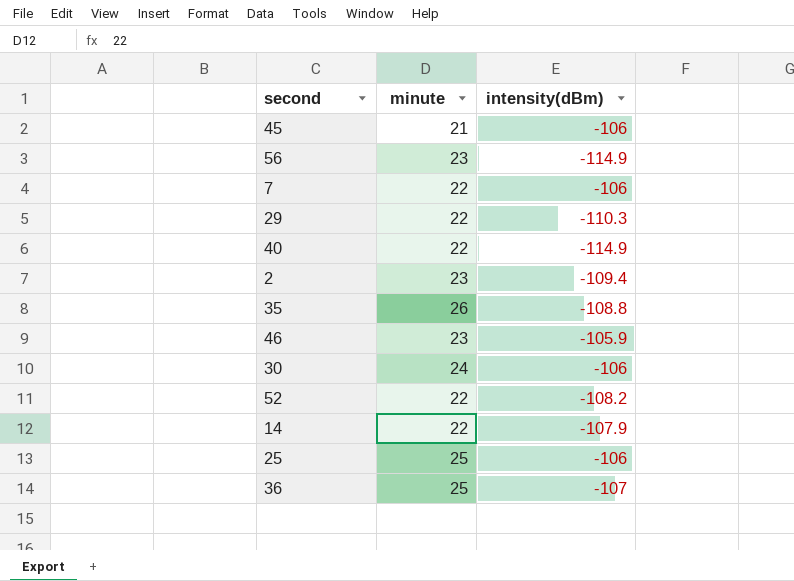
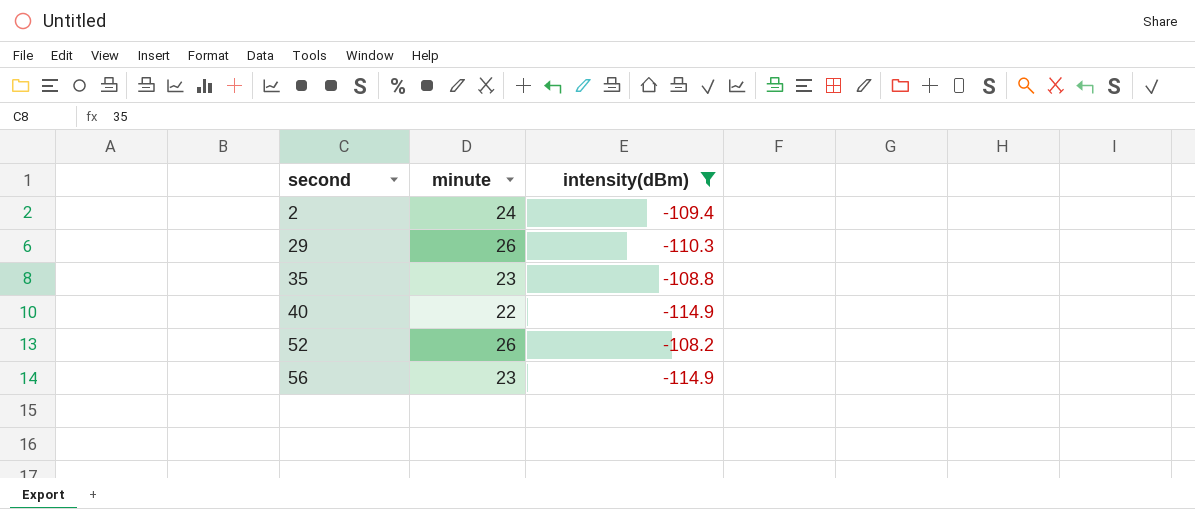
filter: none -> intensity(dBm) <= -108.2
row order: none -> second ascending
2 | minute: 23 -> 24
29 | minute: 22 -> 26
35 | minute: 26 -> 23
52 | minute: 22 -> 26

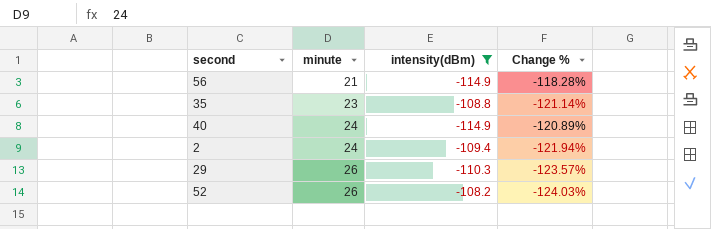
row order: second ascending -> minute ascending
column Change % | formula: none -> ([minute] - [intensity(dBm)]) / [intensity(dBm)]
56 | minute: 23 -> 21
40 | minute: 22 -> 24

